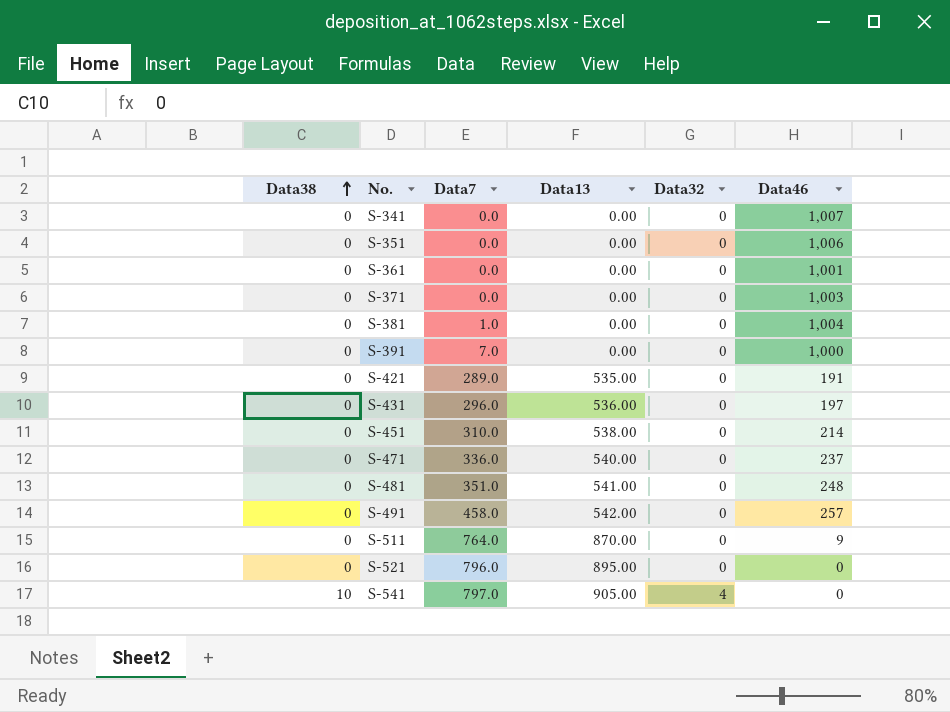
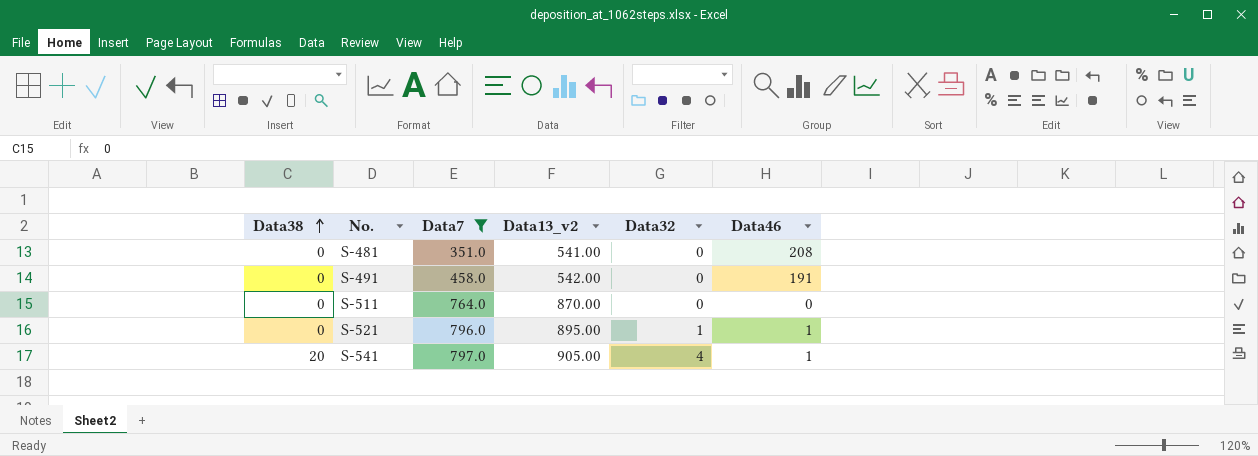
filter: none -> Data7 >= 351.0
column name: Data13 -> Data13_v2
S-481 | Data46: 248 -> 208
S-491 | Data46: 257 -> 191
S-511 | Data46: 9 -> 0
S-521 | Data32: 0 -> 1
S-521 | Data46: 0 -> 1
S-541 | Data38: 10 -> 20
S-541 | Data46: 0 -> 1

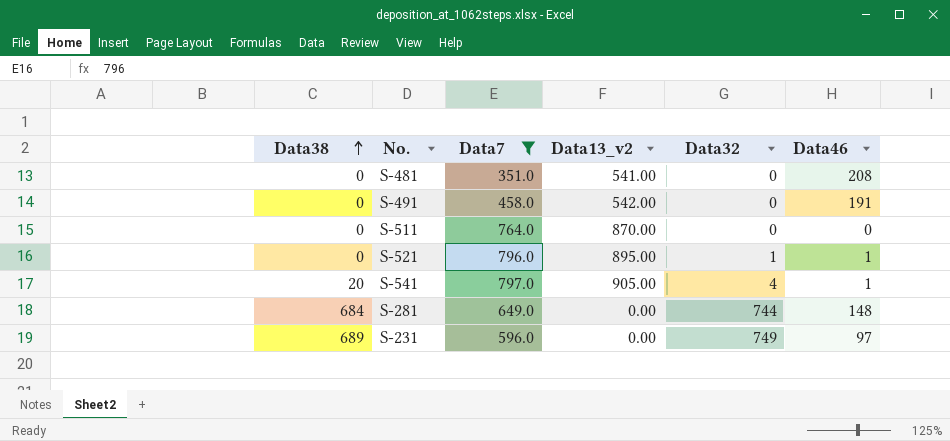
row S-281: none -> 684 | 649.0 | 0.00 | 744 | 148
row S-231: none -> 689 | 596.0 | 0.00 | 749 | 97

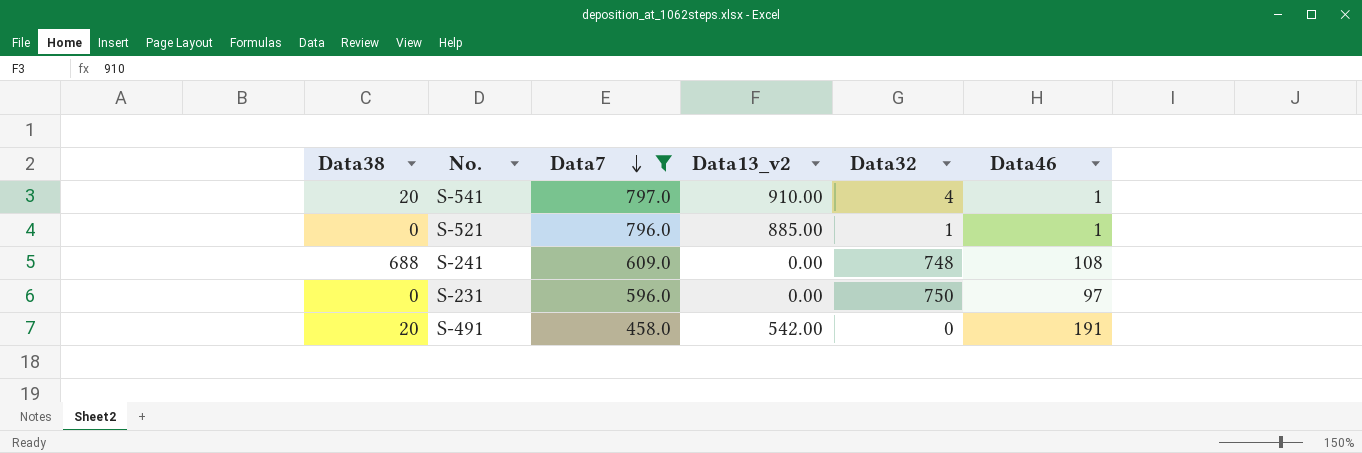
row order: Data38 ascending -> Data7 descending
row S-481: 0 | 351.0 | 541.00 | 0 | 208 -> none
row S-511: 0 | 764.0 | 870.00 | 0 | 0 -> none
row S-281: 684 | 649.0 | 0.00 | 744 | 148 -> none
S-541 | Data13_v2: 905.00 -> 910.00
S-521 | Data13_v2: 895.00 -> 885.00
row S-241: none -> 688 | 609.0 | 0.00 | 748 | 108
S-231 | Data38: 689 -> 0
S-231 | Data32: 749 -> 750
S-491 | Data38: 0 -> 20

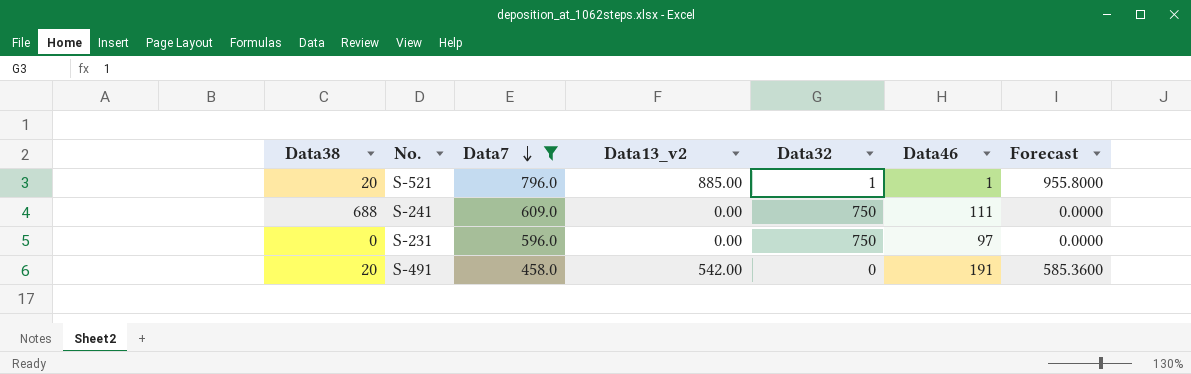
column Forecast | formula: none -> [Data13_v2] * 1.08
row S-541: 20 | 797.0 | 910.00 | 4 | 1 -> none
S-521 | Data38: 0 -> 20
S-241 | Data32: 748 -> 750
S-241 | Data46: 108 -> 111

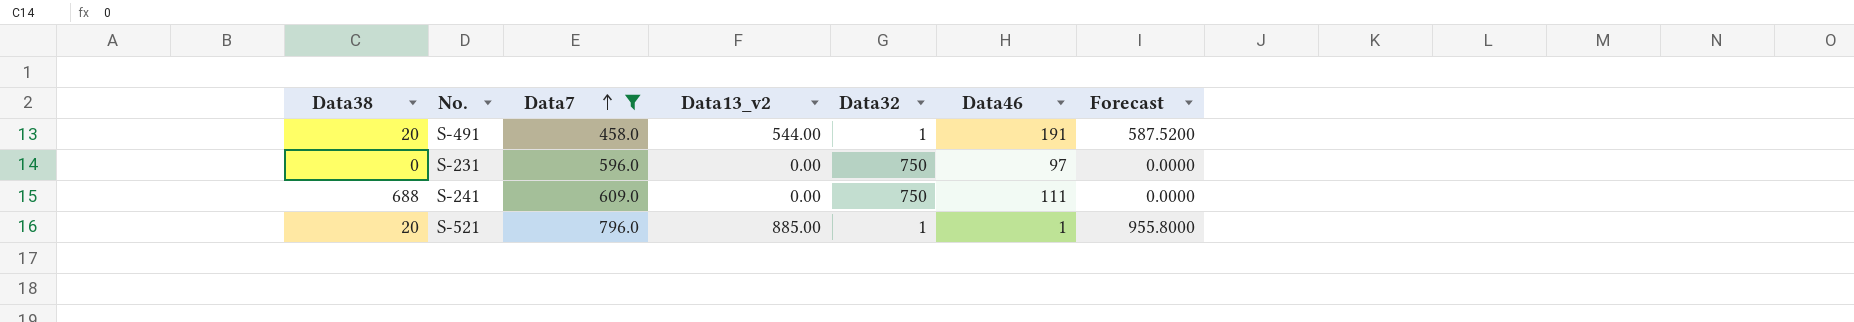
row order: Data7 descending -> Data7 ascending
S-491 | Data13_v2: 542.00 -> 544.00
S-491 | Data32: 0 -> 1
S-491 | Forecast: 585.3600 -> 587.5200

